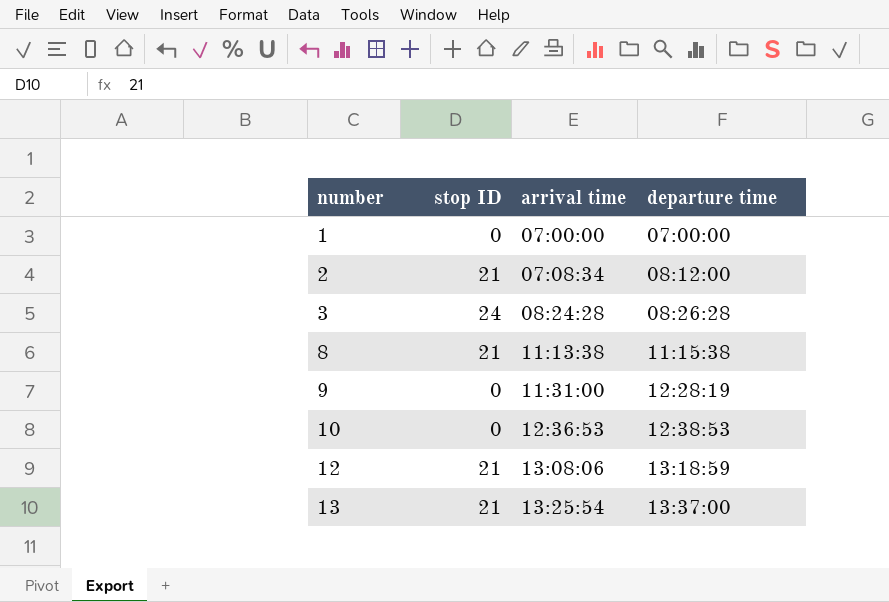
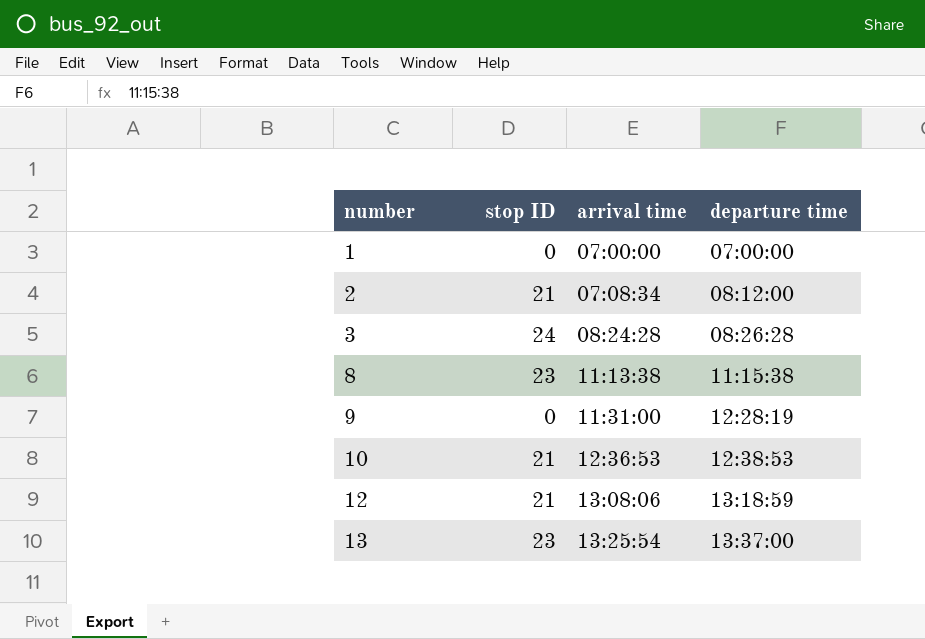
8 | stop ID: 21 -> 23
10 | stop ID: 0 -> 21
13 | stop ID: 21 -> 23

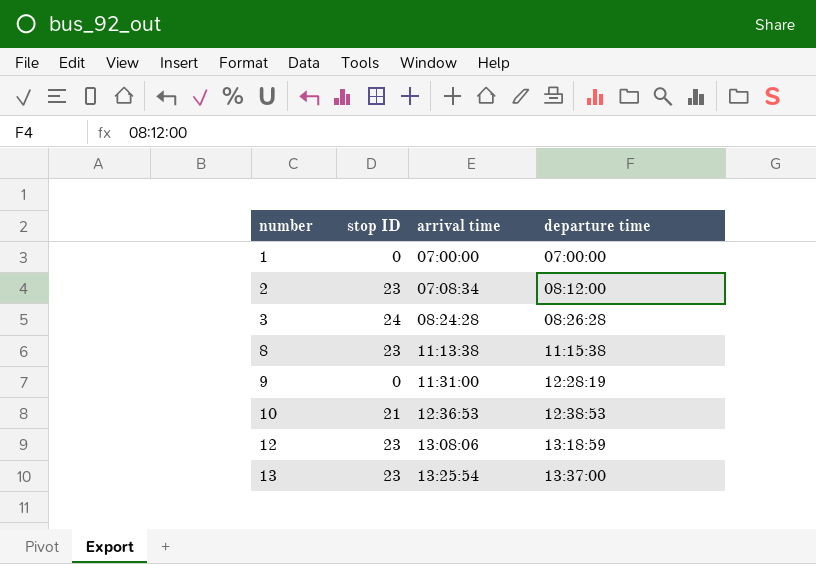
2 | stop ID: 21 -> 23
12 | stop ID: 21 -> 23

